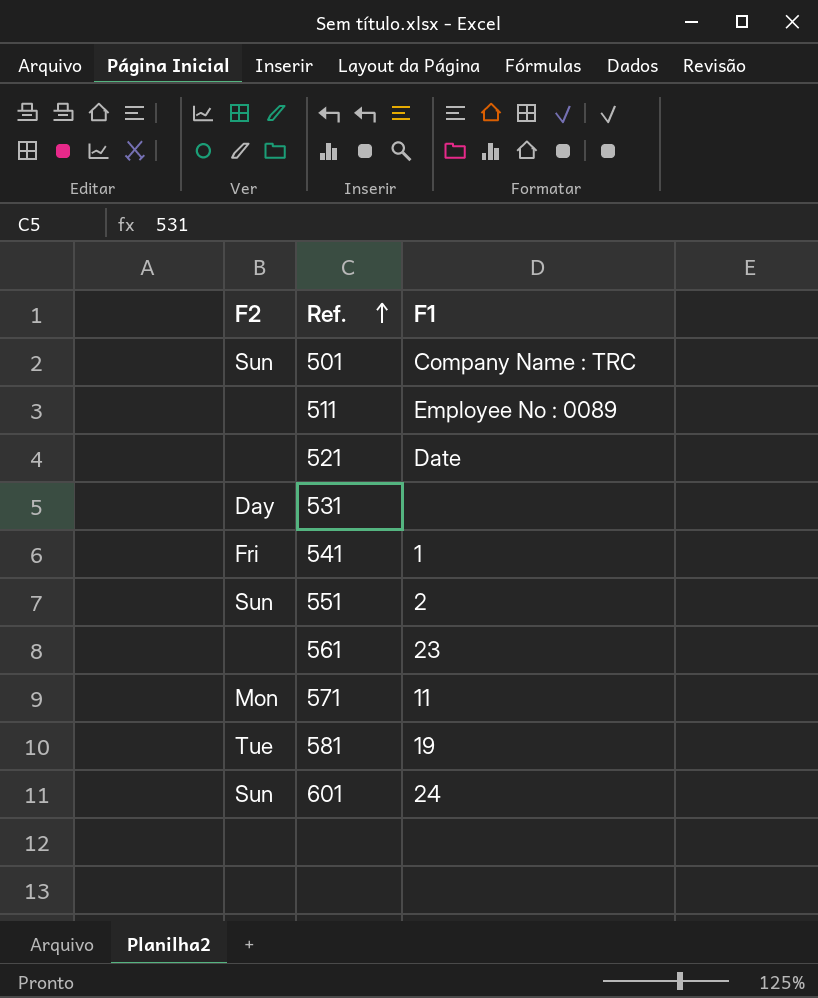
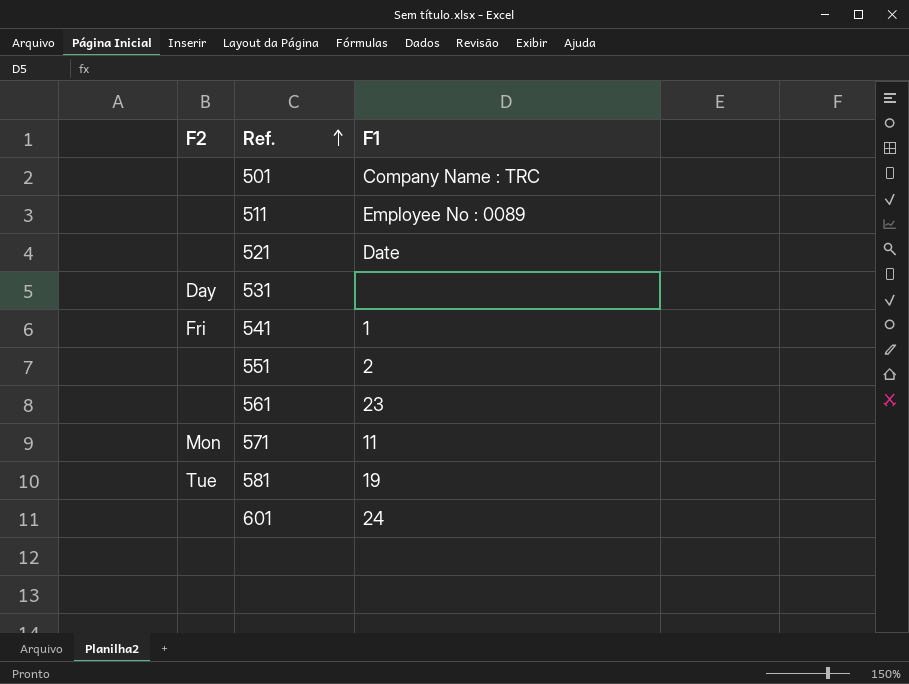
501 | F2: Sun -> none
551 | F2: Sun -> none
601 | F2: Sun -> none

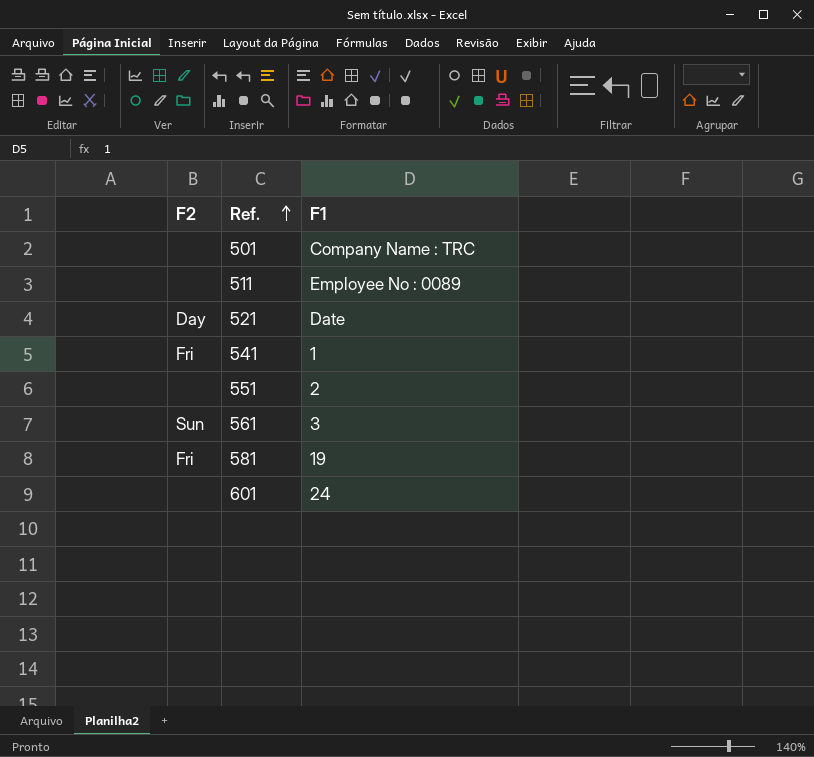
row 531: Day | none -> none
row 571: Mon | 11 -> none
521 | F2: none -> Day
561 | F2: none -> Sun
561 | F1: 23 -> 3
581 | F2: Tue -> Fri

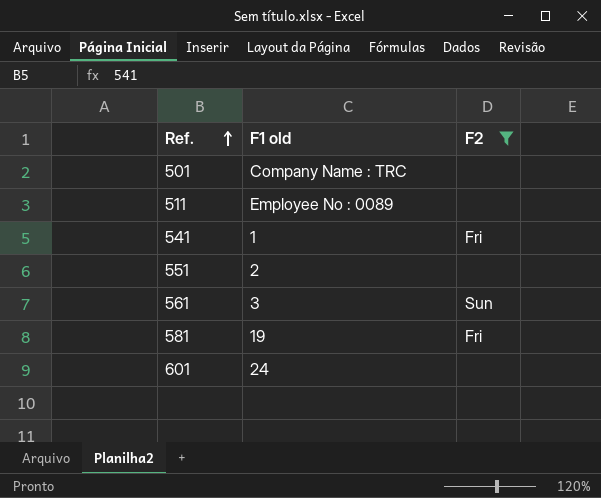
filter: none -> F2 != Day
column name: F1 -> F1 old
column F2 | position: 1 -> 3

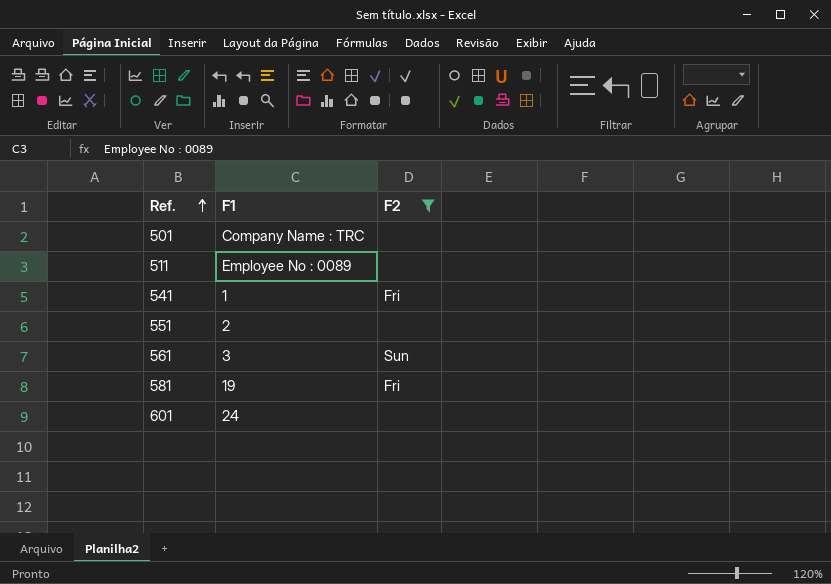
column name: F1 old -> F1

